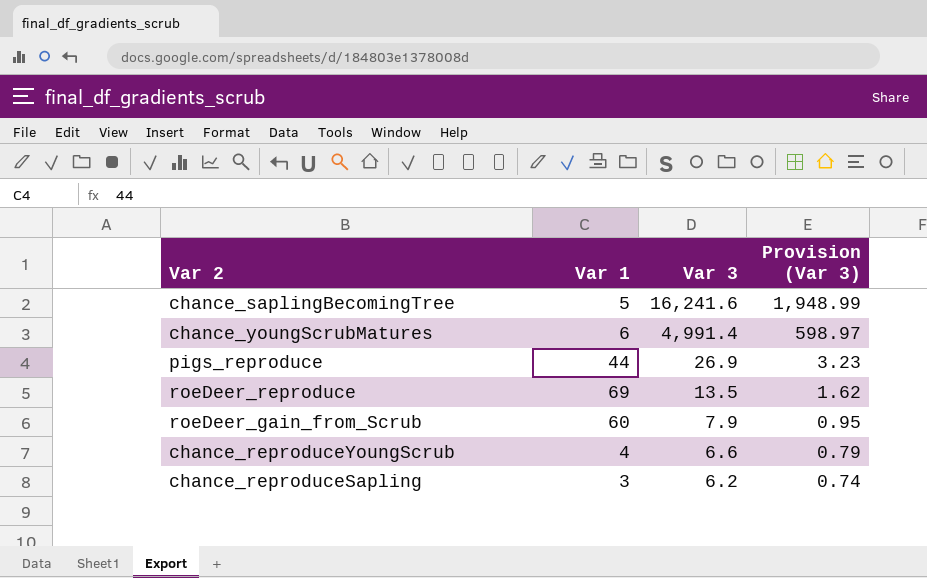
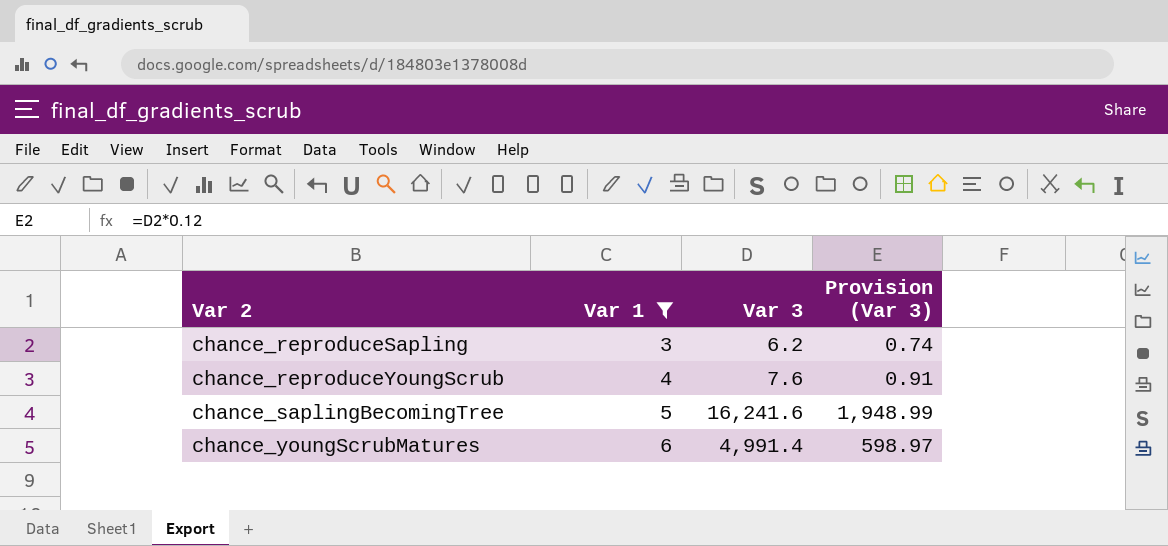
filter: none -> Var 1 <= 6
row order: Var 3 descending -> Var 2 ascending
chance_reproduceYoungScrub | Var 3: 6.6 -> 7.6
chance_reproduceYoungScrub | Provision (Var 3): 0.79 -> 0.91

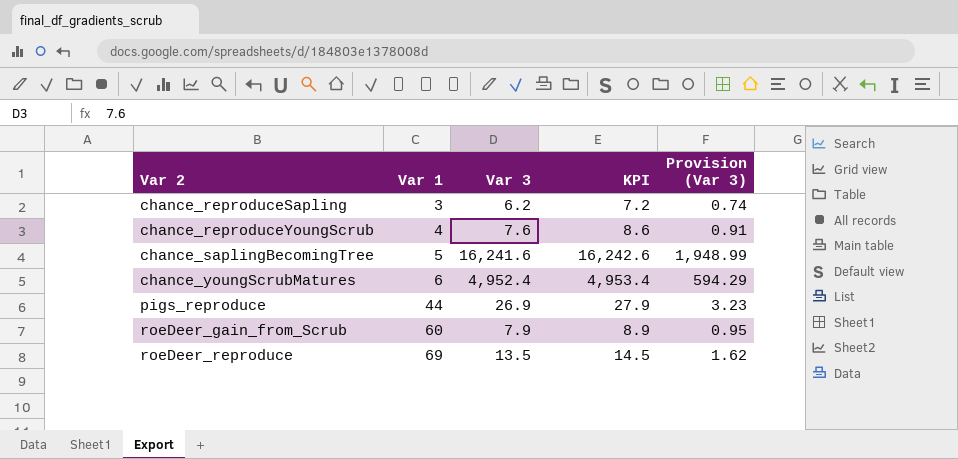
filter: Var 1 <= 6 -> none
column KPI | formula: none -> [Var 3] + 1
chance_youngScrubMatures | Var 3: 4,991.4 -> 4,952.4
chance_youngScrubMatures | Provision (Var 3): 598.97 -> 594.29

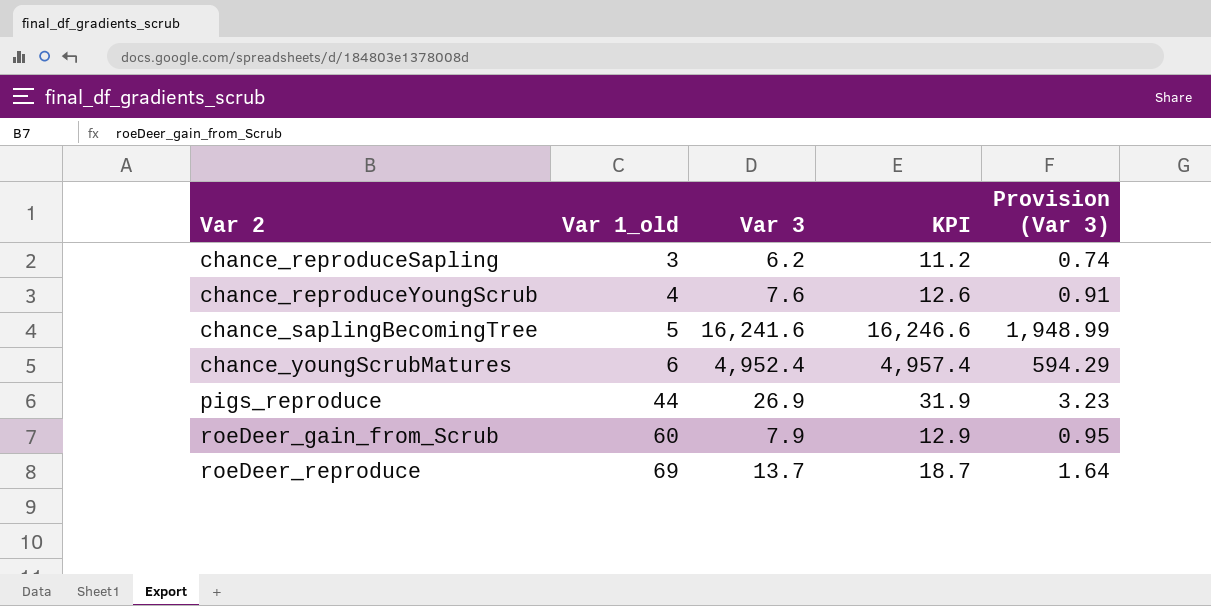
column name: Var 1 -> Var 1_old
column KPI | formula: [Var 3] + 1 -> [Var 3] + 5
roeDeer_reproduce | Var 3: 13.5 -> 13.7
roeDeer_reproduce | Provision (Var 3): 1.62 -> 1.64

